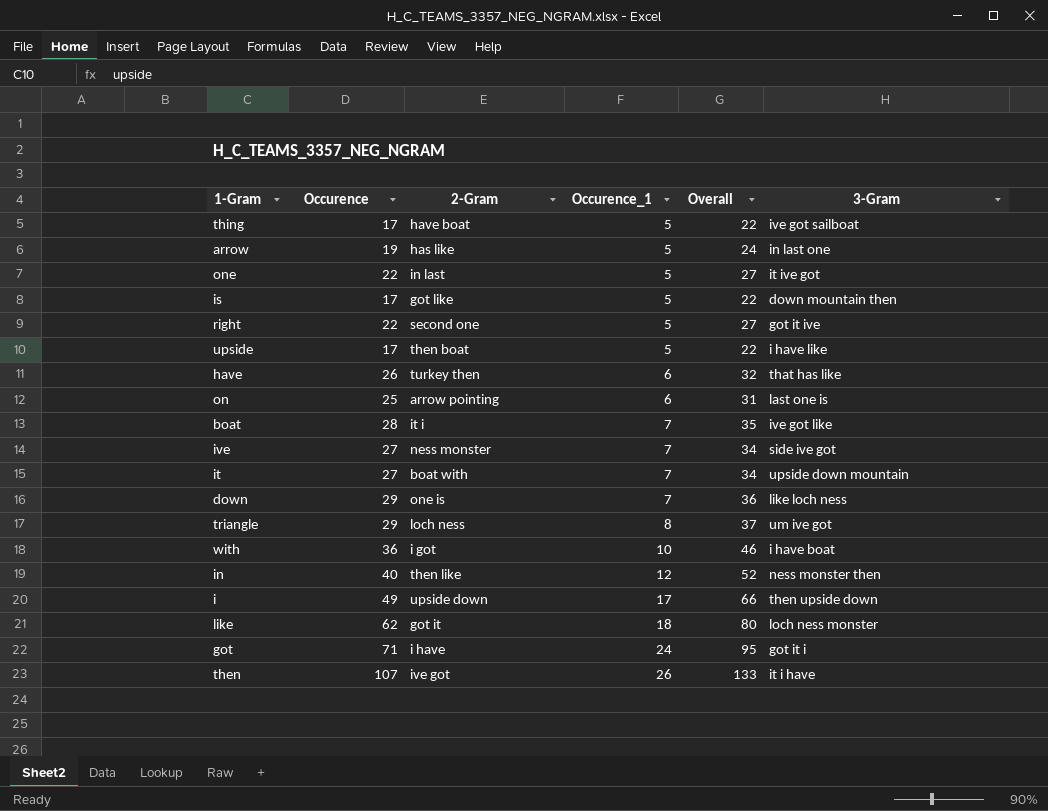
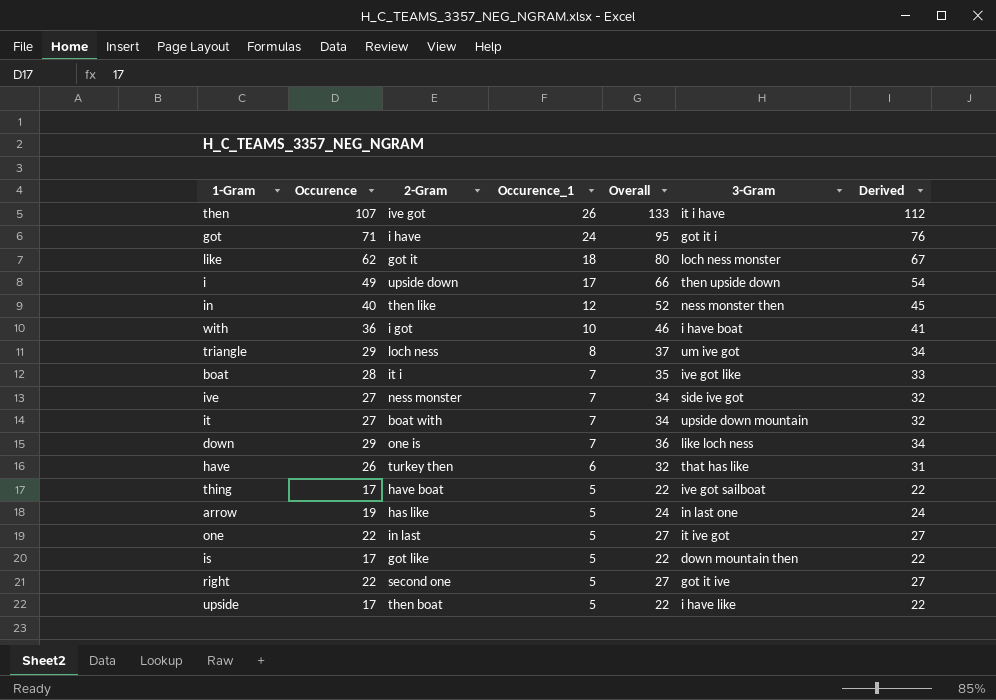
row order: Occurence_1 ascending -> Occurence_1 descending
column Derived | formula: none -> [Occurence] + 5
row on: 25 | arrow pointing | 6 | 31 | last one is -> none

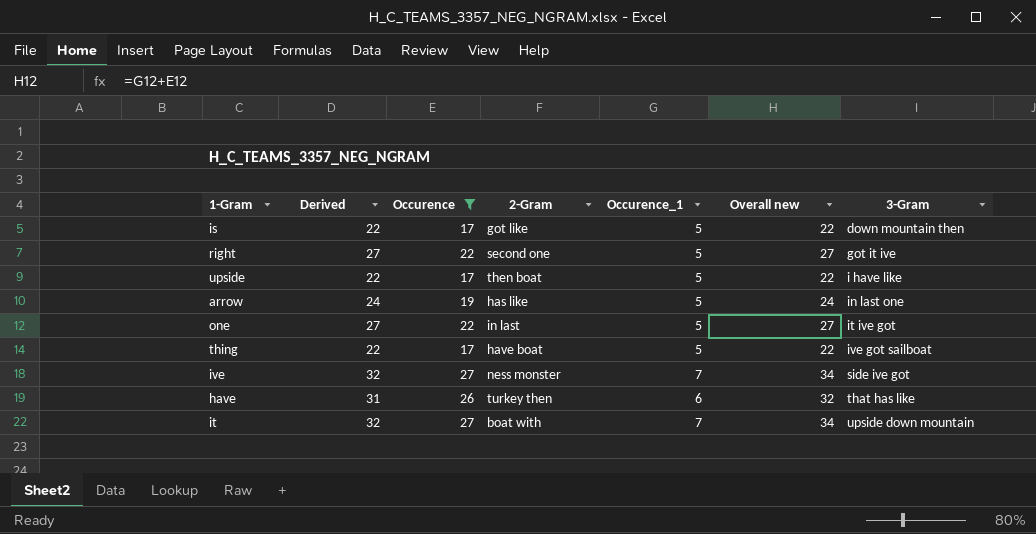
filter: none -> Occurence <= 27
row order: Occurence_1 descending -> 3-Gram ascending
column Derived | position: 7 -> 2
column name: Overall -> Overall new

